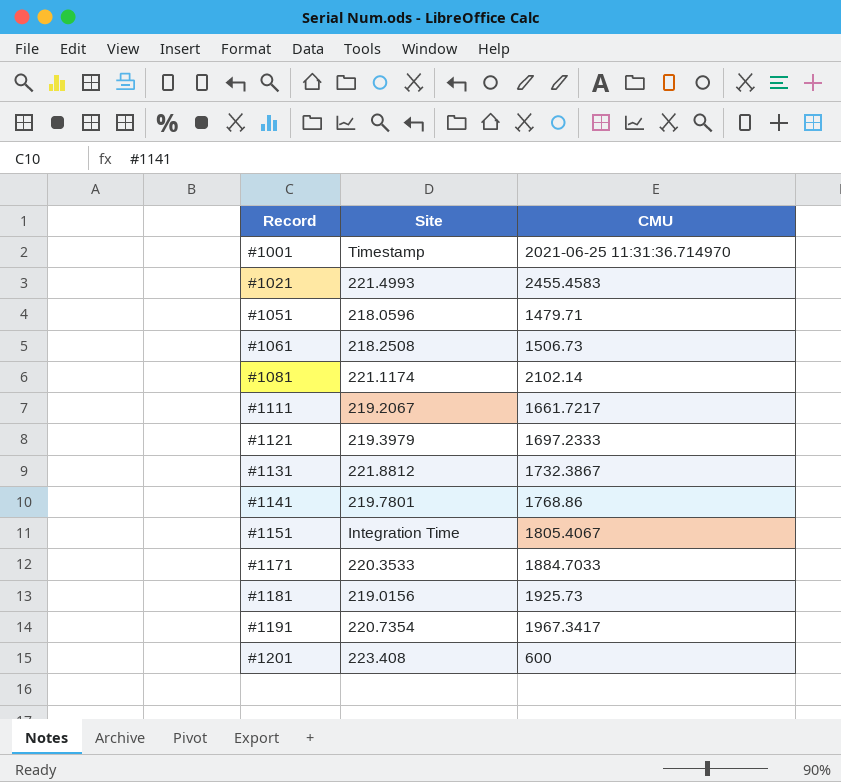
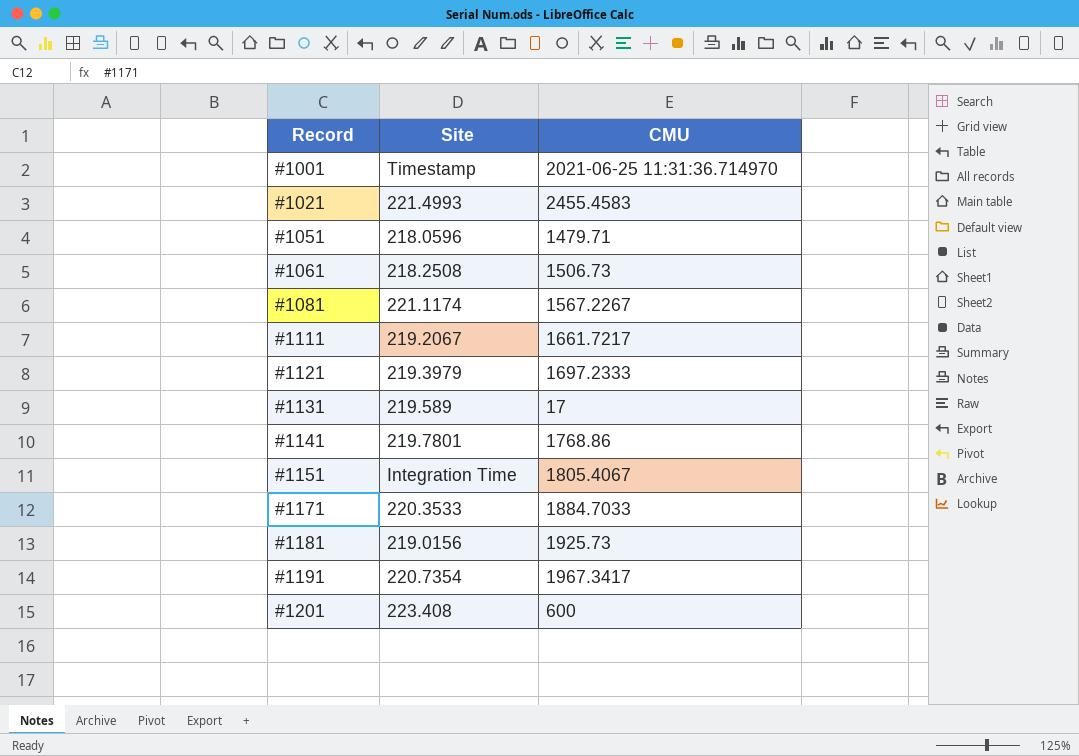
#1081 | CMU: 2102.14 -> 1567.2267
#1131 | Site: 221.8812 -> 219.589
#1131 | CMU: 1732.3867 -> 17

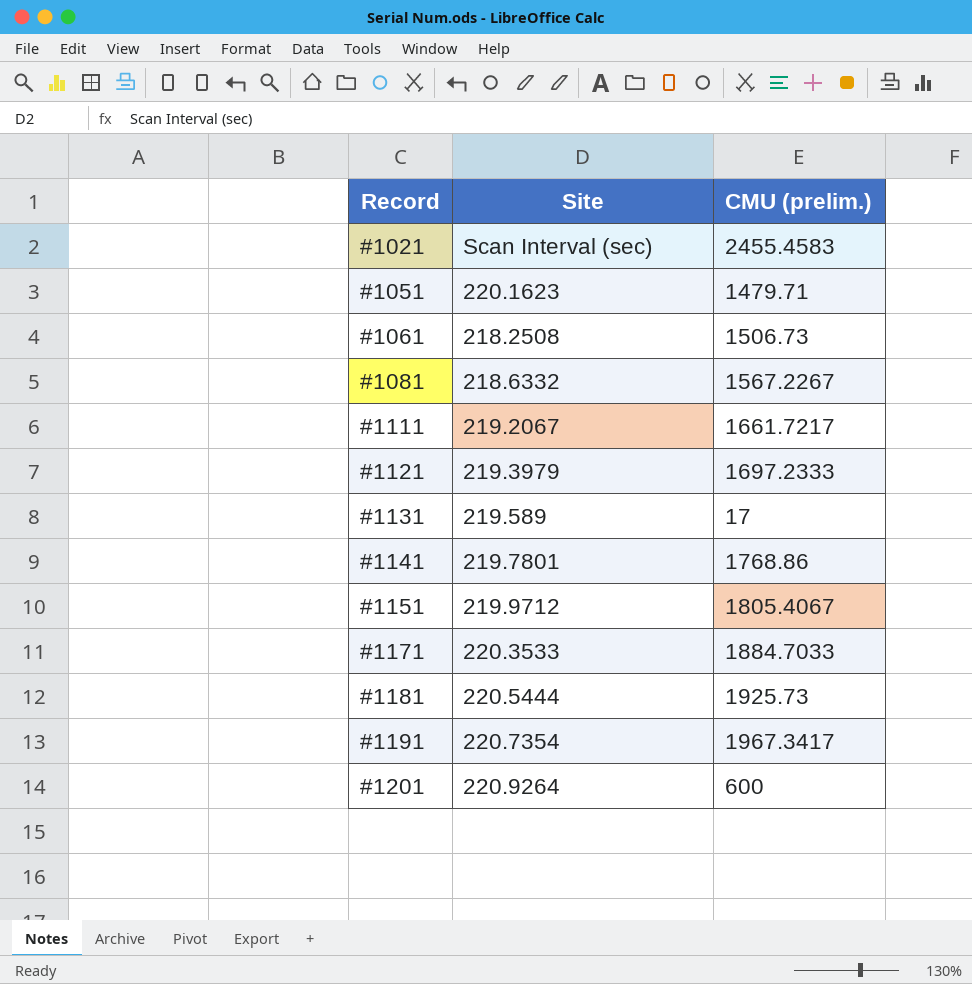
column name: CMU -> CMU (prelim.)
row #1001: Timestamp | 2021-06-25 11:31:36.714970 -> none
#1021 | Site: 221.4993 -> Scan Interval (sec)
#1051 | Site: 218.0596 -> 220.1623
#1081 | Site: 221.1174 -> 218.6332
#1151 | Site: Integration Time -> 219.9712
#1181 | Site: 219.0156 -> 220.5444
#1201 | Site: 223.408 -> 220.9264

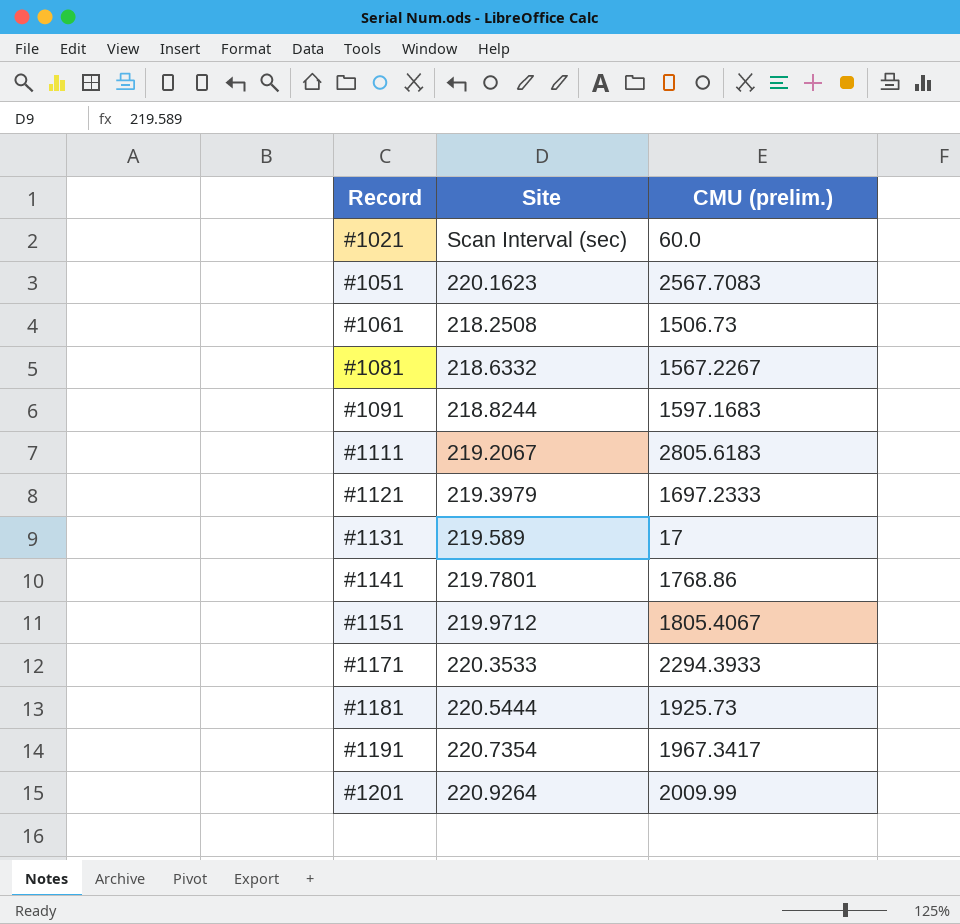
#1021 | CMU (prelim.): 2455.4583 -> 60.0
#1051 | CMU (prelim.): 1479.71 -> 2567.7083
row #1091: none -> 218.8244 | 1597.1683
#1111 | CMU (prelim.): 1661.7217 -> 2805.6183
#1171 | CMU (prelim.): 1884.7033 -> 2294.3933
#1201 | CMU (prelim.): 600 -> 2009.99

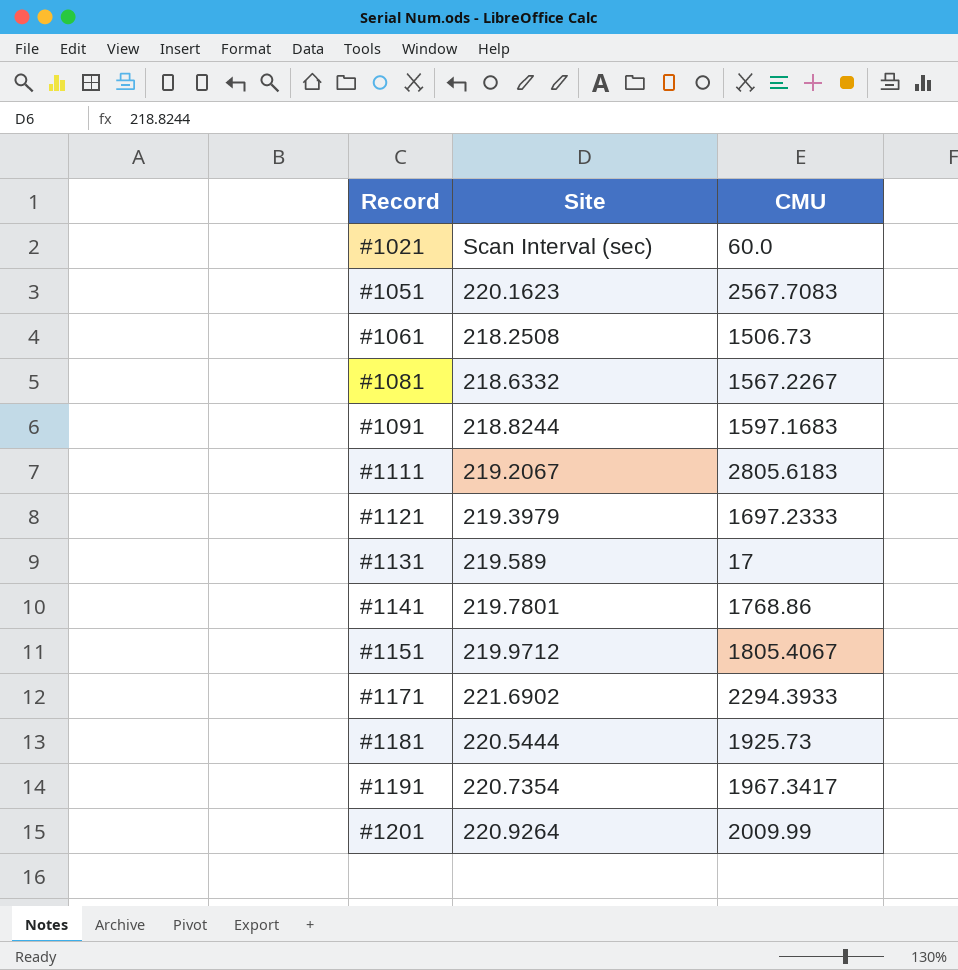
column name: CMU (prelim.) -> CMU
#1171 | Site: 220.3533 -> 221.6902

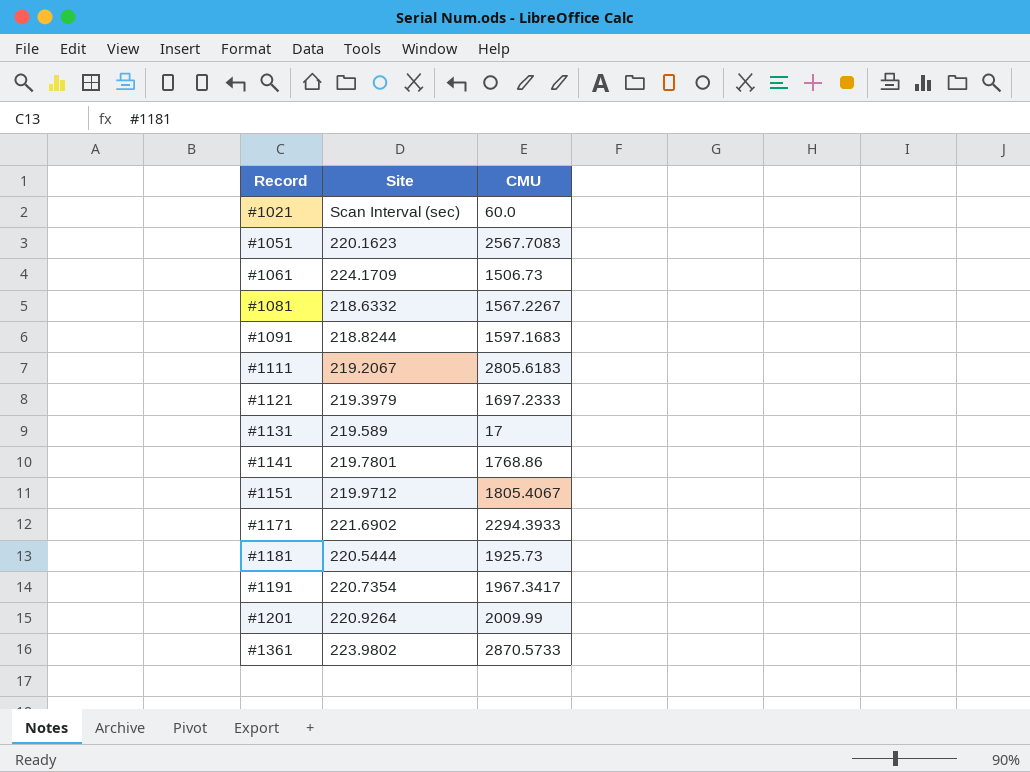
#1061 | Site: 218.2508 -> 224.1709
row #1361: none -> 223.9802 | 2870.5733

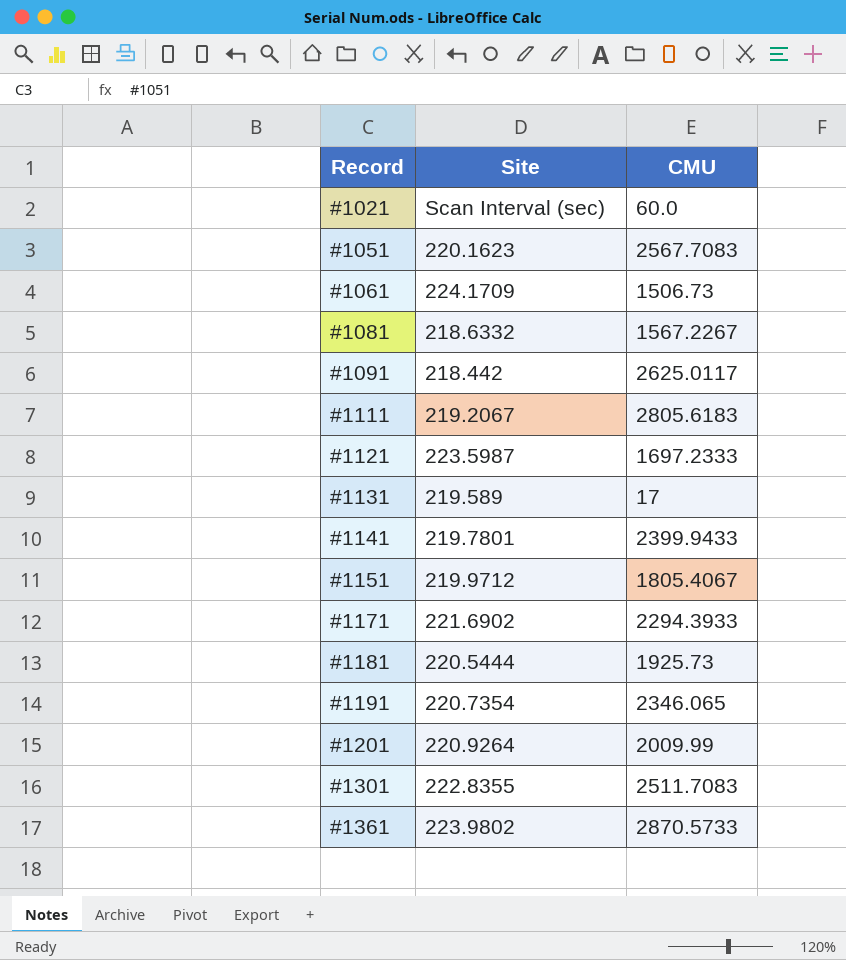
#1091 | Site: 218.8244 -> 218.442
#1091 | CMU: 1597.1683 -> 2625.0117
#1121 | Site: 219.3979 -> 223.5987
#1141 | CMU: 1768.86 -> 2399.9433
#1191 | CMU: 1967.3417 -> 2346.065
row #1301: none -> 222.8355 | 2511.7083

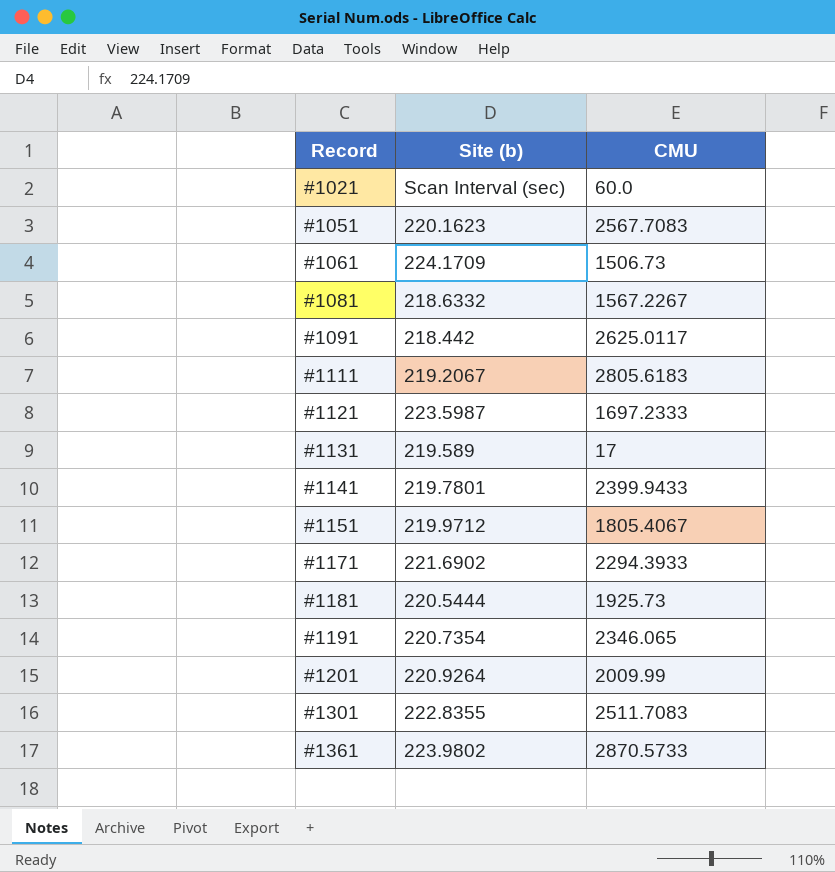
column name: Site -> Site (b)

